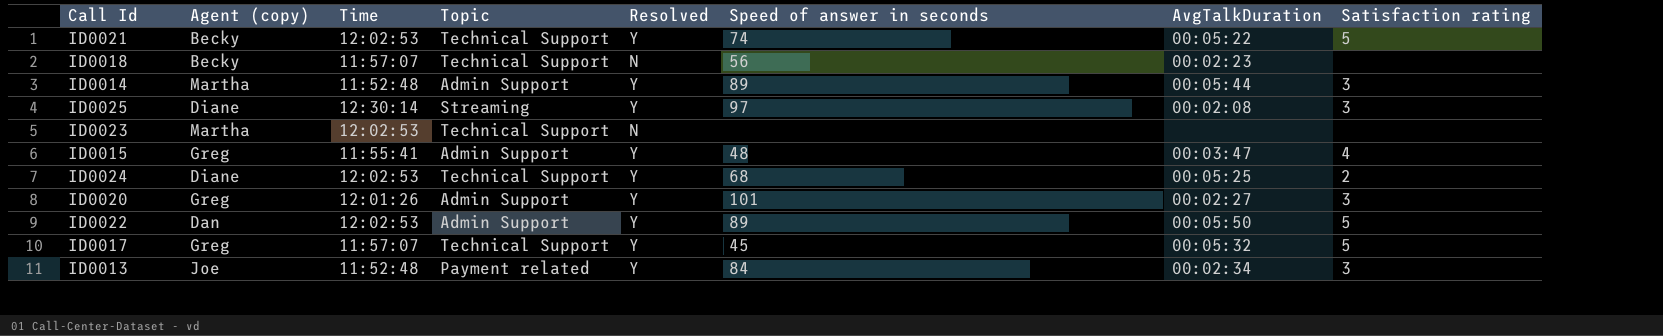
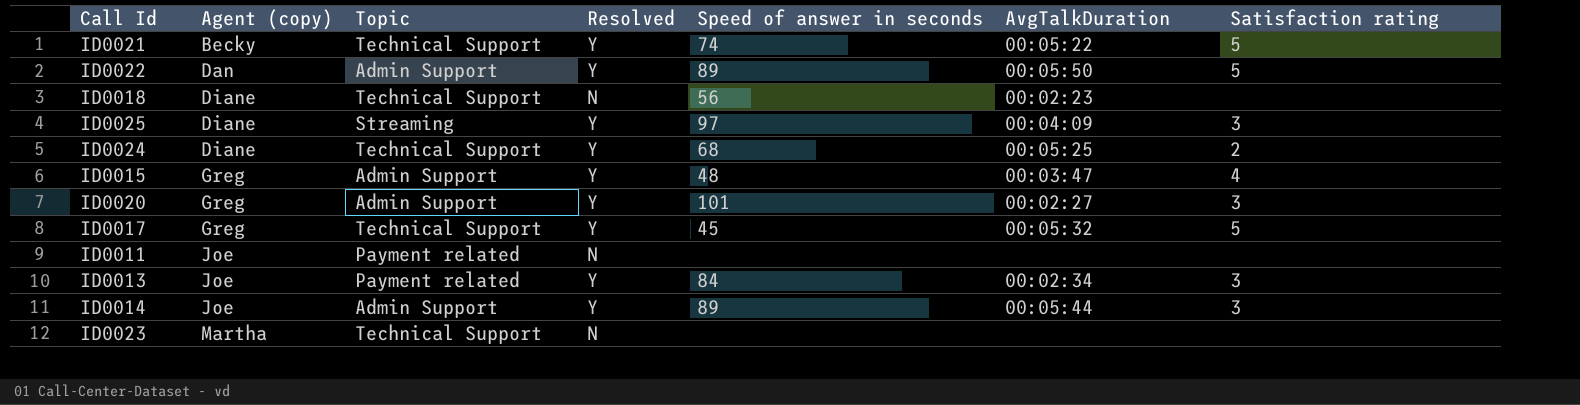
row order: none -> Agent (copy) ascending
column Time | position: 3 -> none
ID0018 | Agent (copy): Becky -> Diane
ID0025 | AvgTalkDuration: 00:02:08 -> 00:04:09
row ID0011: none -> Joe | Payment related | N | none | none | none
ID0014 | Agent (copy): Martha -> Joe

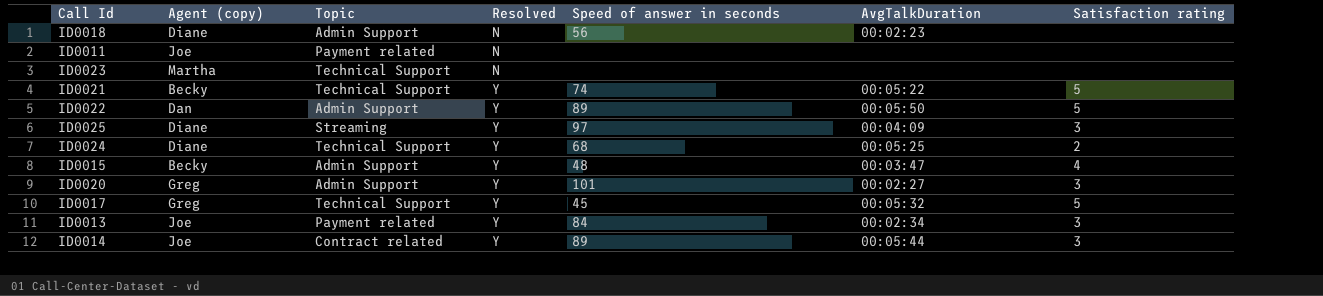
row order: Agent (copy) ascending -> Resolved ascending
ID0018 | Topic: Technical Support -> Admin Support
ID0015 | Agent (copy): Greg -> Becky
ID0014 | Topic: Admin Support -> Contract related

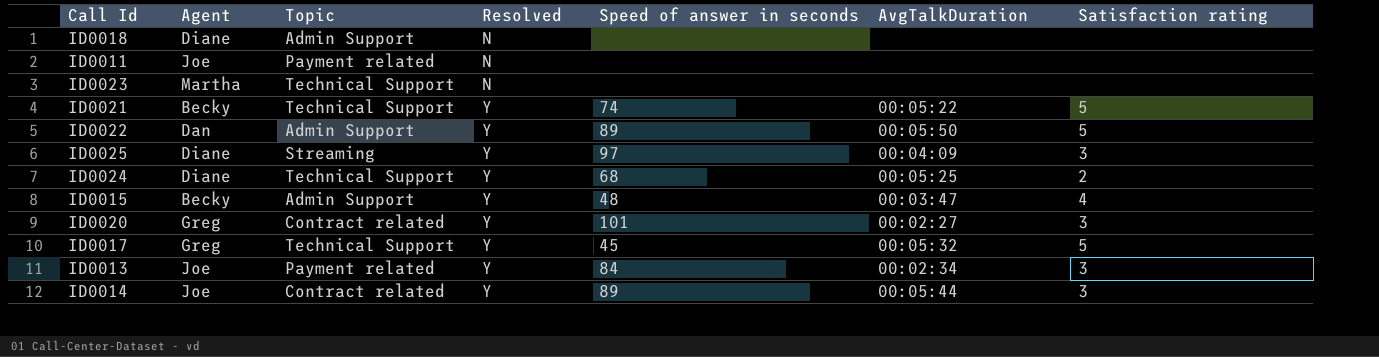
column name: Agent (copy) -> Agent
ID0018 | Speed of answer in seconds: 56 -> none
ID0018 | AvgTalkDuration: 00:02:23 -> none
ID0020 | Topic: Admin Support -> Contract related

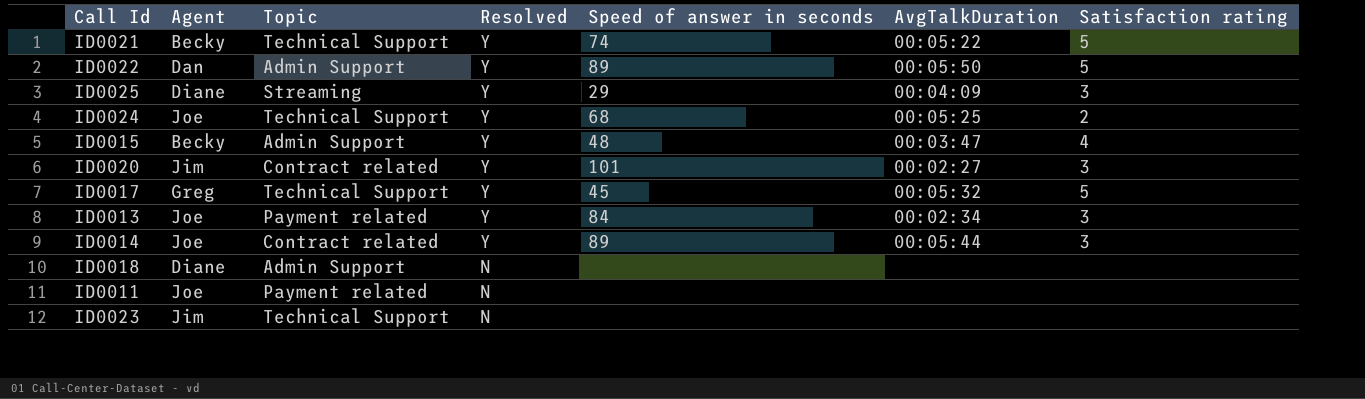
row order: Resolved ascending -> Resolved descending
ID0025 | Speed of answer in seconds: 97 -> 29
ID0024 | Agent: Diane -> Joe
ID0020 | Agent: Greg -> Jim
ID0023 | Agent: Martha -> Jim

